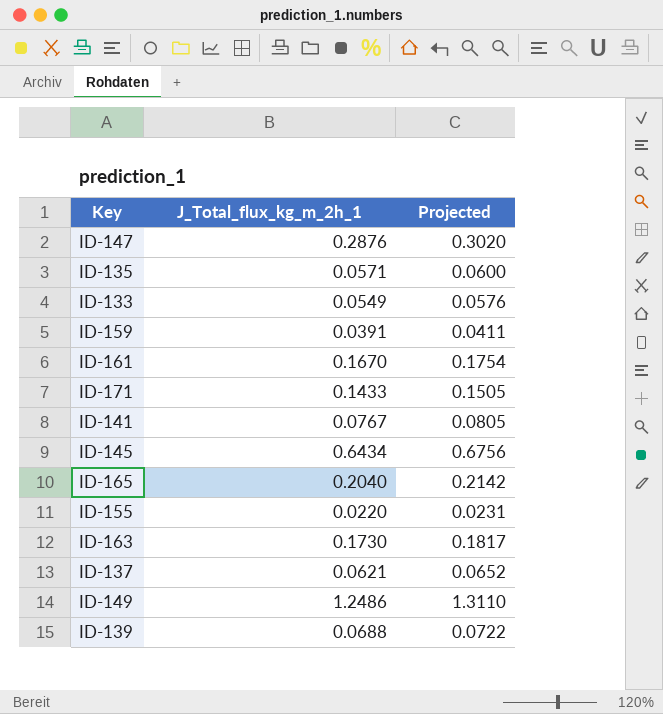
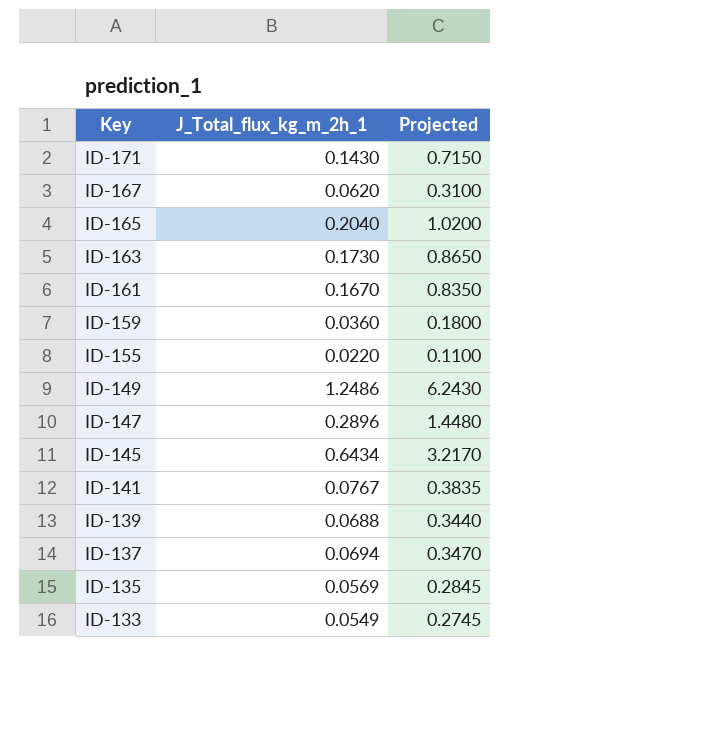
row order: none -> Key descending
column Projected | formula: [J_Total_flux_kg_m_2h_1] * 1.05 -> [J_Total_flux_kg_m_2h_1] * 5
ID-171 | J_Total_flux_kg_m_2h_1: 0.1433 -> 0.1430
row ID-167: none -> 0.0620 | 0.3100
ID-159 | J_Total_flux_kg_m_2h_1: 0.0391 -> 0.0360
ID-147 | J_Total_flux_kg_m_2h_1: 0.2876 -> 0.2896
ID-137 | J_Total_flux_kg_m_2h_1: 0.0621 -> 0.0694
ID-135 | J_Total_flux_kg_m_2h_1: 0.0571 -> 0.0569

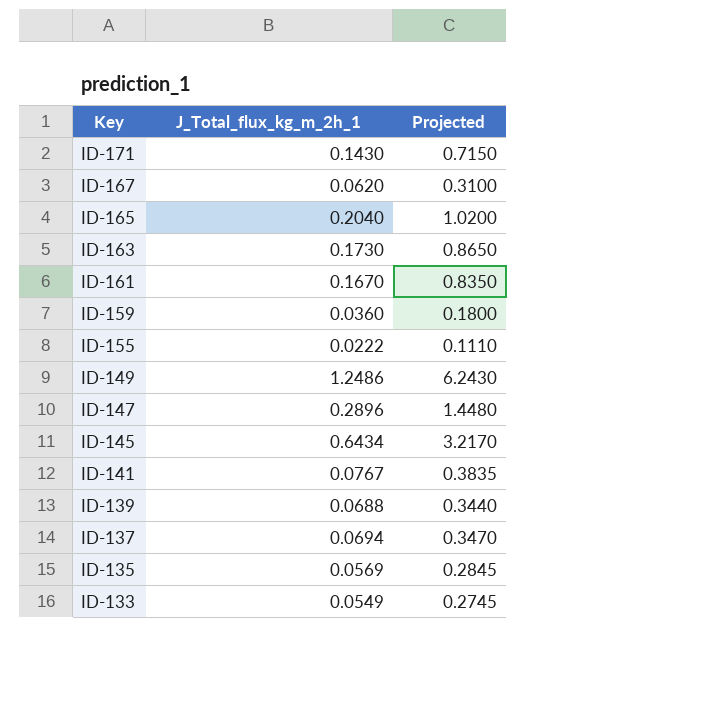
ID-155 | J_Total_flux_kg_m_2h_1: 0.0220 -> 0.0222
ID-155 | Projected: 0.1100 -> 0.1110

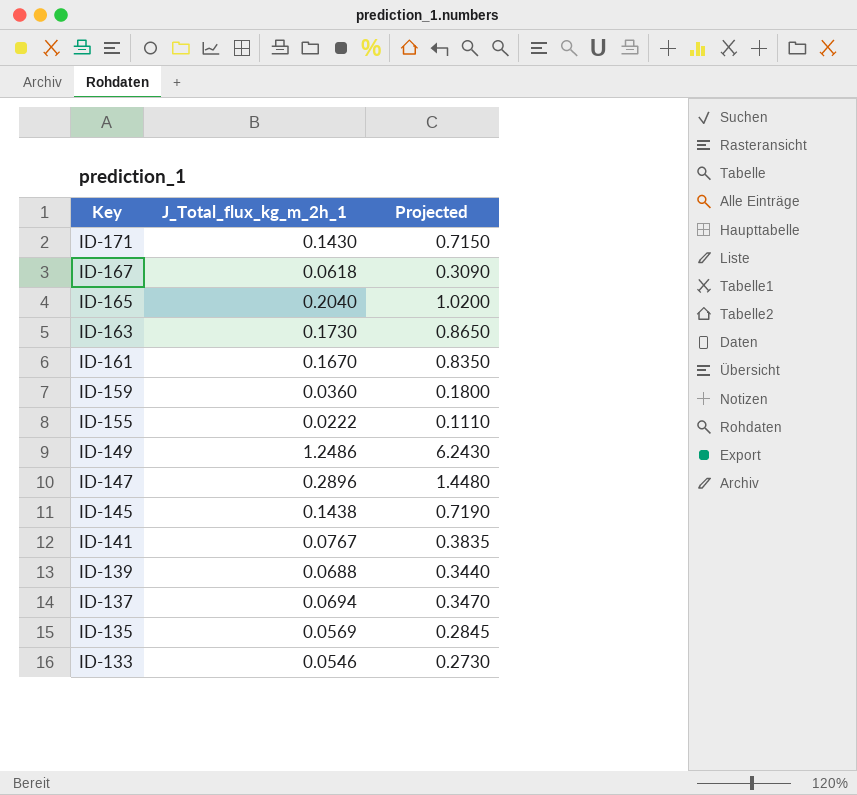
ID-167 | J_Total_flux_kg_m_2h_1: 0.0620 -> 0.0618
ID-167 | Projected: 0.3100 -> 0.3090
ID-145 | J_Total_flux_kg_m_2h_1: 0.6434 -> 0.1438
ID-145 | Projected: 3.2170 -> 0.7190
ID-133 | J_Total_flux_kg_m_2h_1: 0.0549 -> 0.0546
ID-133 | Projected: 0.2745 -> 0.2730

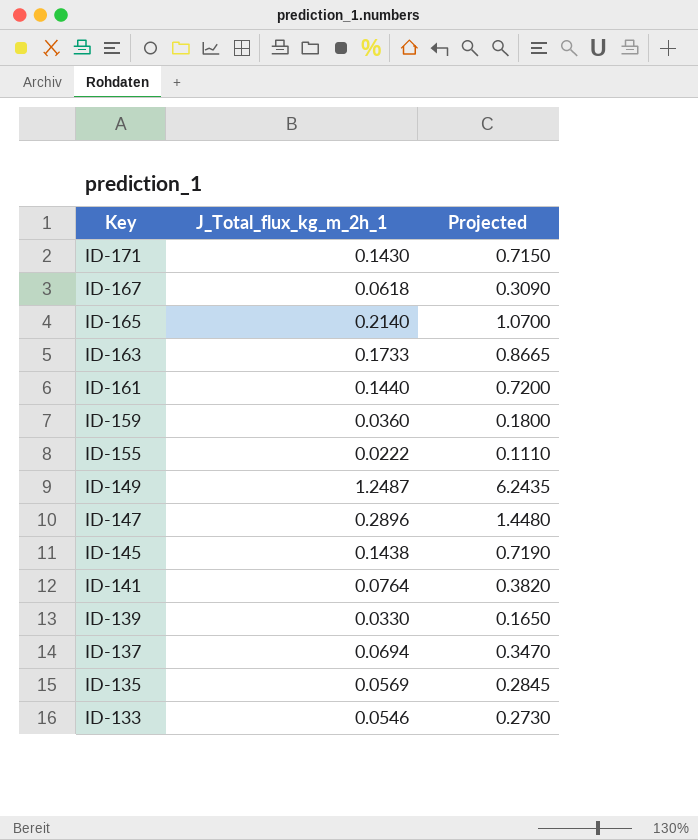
ID-165 | J_Total_flux_kg_m_2h_1: 0.2040 -> 0.2140
ID-165 | Projected: 1.0200 -> 1.0700
ID-163 | J_Total_flux_kg_m_2h_1: 0.1730 -> 0.1733
ID-163 | Projected: 0.8650 -> 0.8665
ID-161 | J_Total_flux_kg_m_2h_1: 0.1670 -> 0.1440
ID-161 | Projected: 0.8350 -> 0.7200
ID-149 | J_Total_flux_kg_m_2h_1: 1.2486 -> 1.2487
ID-149 | Projected: 6.2430 -> 6.2435
ID-141 | J_Total_flux_kg_m_2h_1: 0.0767 -> 0.0764
ID-141 | Projected: 0.3835 -> 0.3820
ID-139 | J_Total_flux_kg_m_2h_1: 0.0688 -> 0.0330
ID-139 | Projected: 0.3440 -> 0.1650

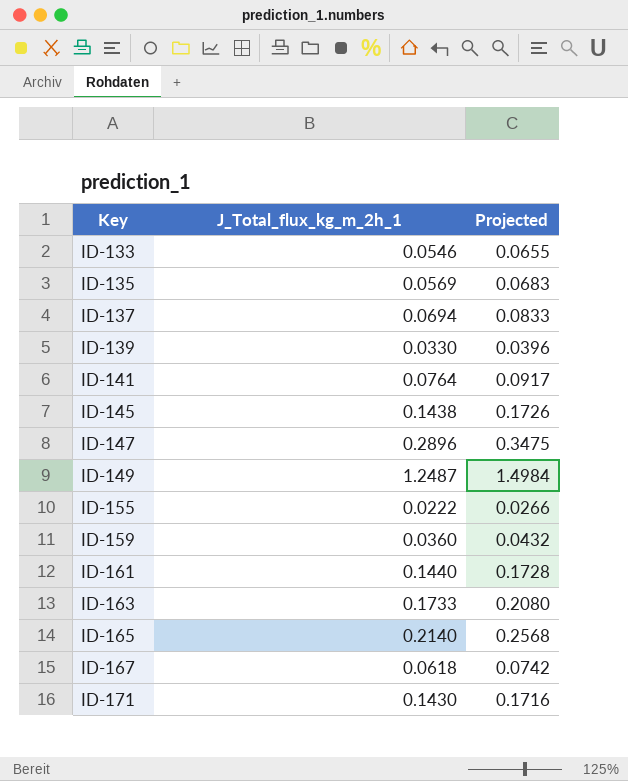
row order: Key descending -> Key ascending
column Projected | formula: [J_Total_flux_kg_m_2h_1] * 5 -> [J_Total_flux_kg_m_2h_1] * 1.2

